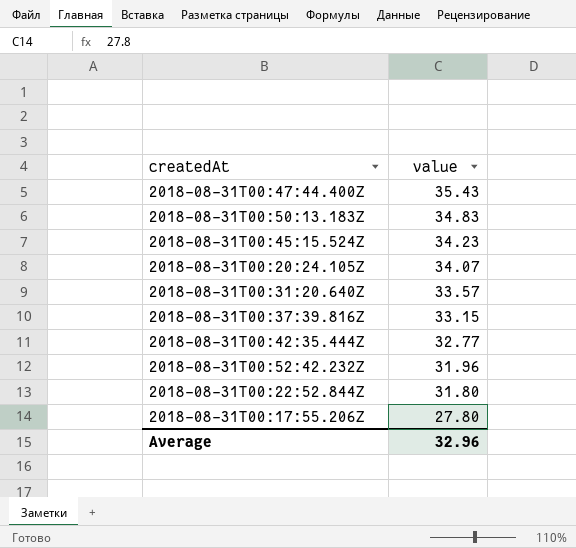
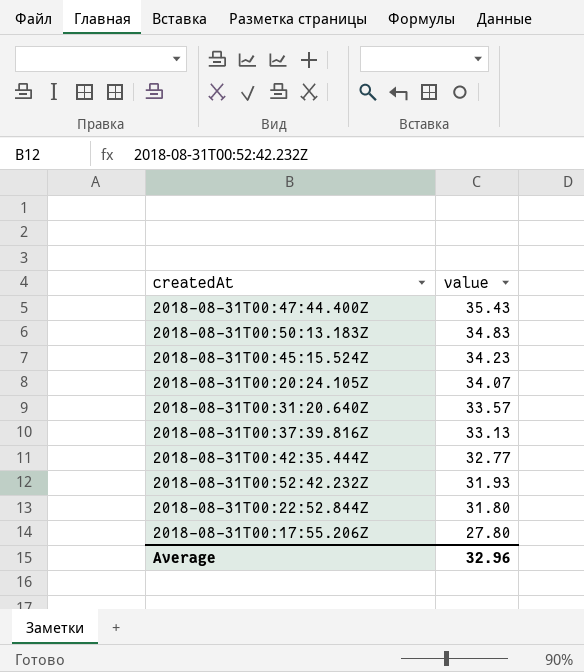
2018-08-31T00:37:39.816Z | value: 33.15 -> 33.13
2018-08-31T00:52:42.232Z | value: 31.96 -> 31.93

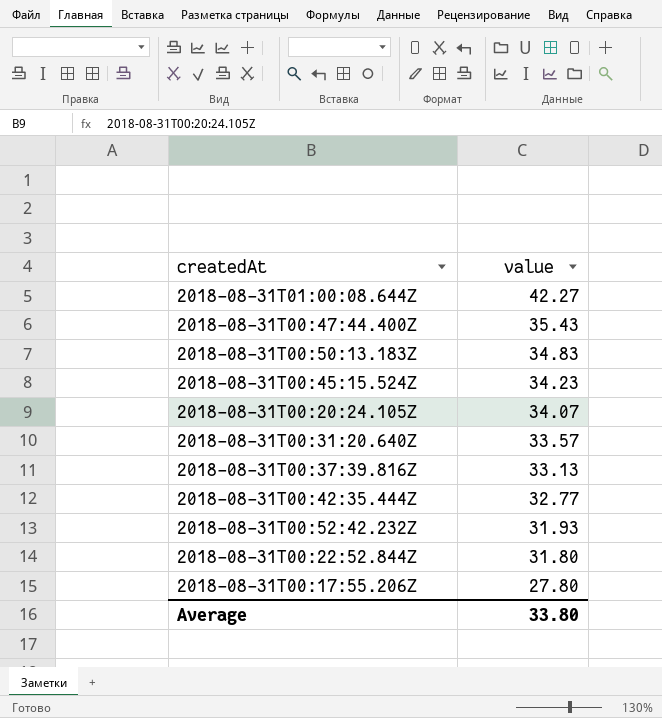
row 2018-08-31T01:00:08.644Z: none -> 42.27
Average | value: 32.96 -> 33.80

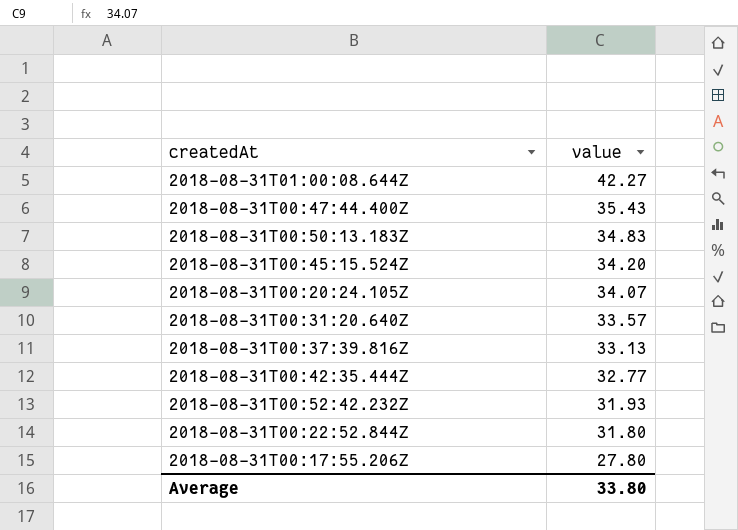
2018-08-31T00:45:15.524Z | value: 34.23 -> 34.20

